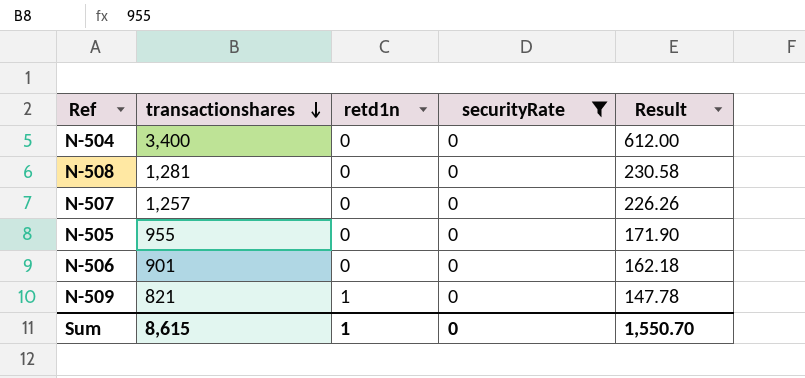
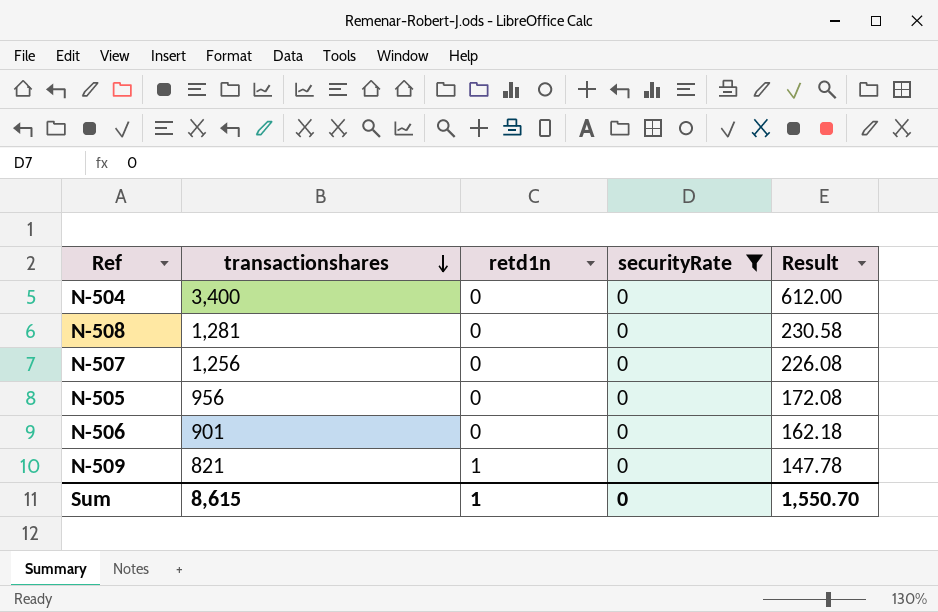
N-507 | transactionshares: 1,257 -> 1,256
N-507 | Result: 226.26 -> 226.08
N-505 | transactionshares: 955 -> 956
N-505 | Result: 171.90 -> 172.08

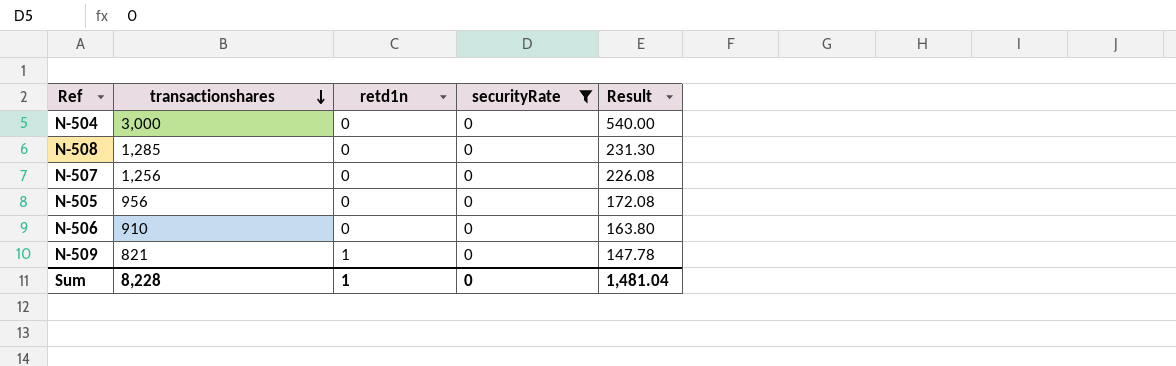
N-504 | transactionshares: 3,400 -> 3,000
N-504 | Result: 612.00 -> 540.00
N-508 | transactionshares: 1,281 -> 1,285
N-508 | Result: 230.58 -> 231.30
N-506 | transactionshares: 901 -> 910
N-506 | Result: 162.18 -> 163.80
Sum | transactionshares: 8,615 -> 8,228
Sum | Result: 1,550.70 -> 1,481.04

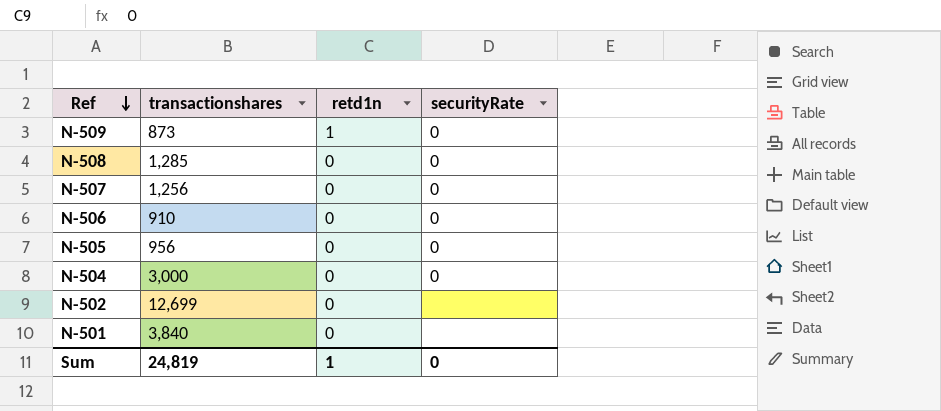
filter: securityRate = 0 -> none
row order: transactionshares descending -> Ref descending
column Result | formula: [transactionshares] * 0.18 -> none
N-509 | transactionshares: 821 -> 873
Sum | transactionshares: 8,228 -> 24,819

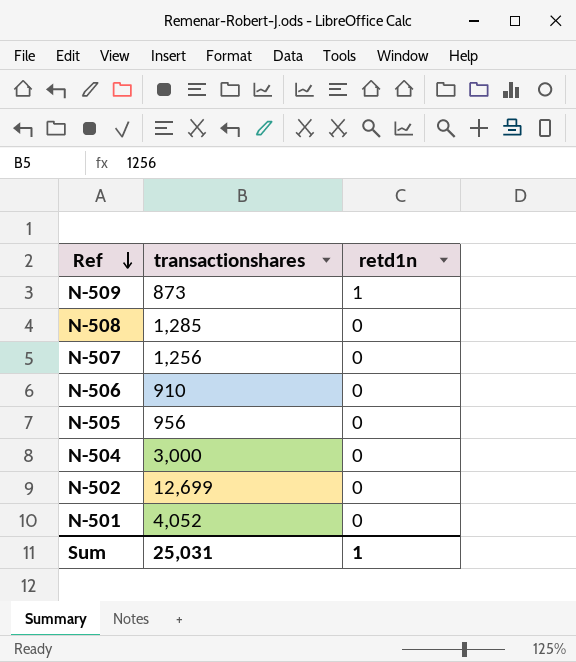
column securityRate | position: 4 -> none
N-501 | transactionshares: 3,840 -> 4,052
Sum | transactionshares: 24,819 -> 25,031

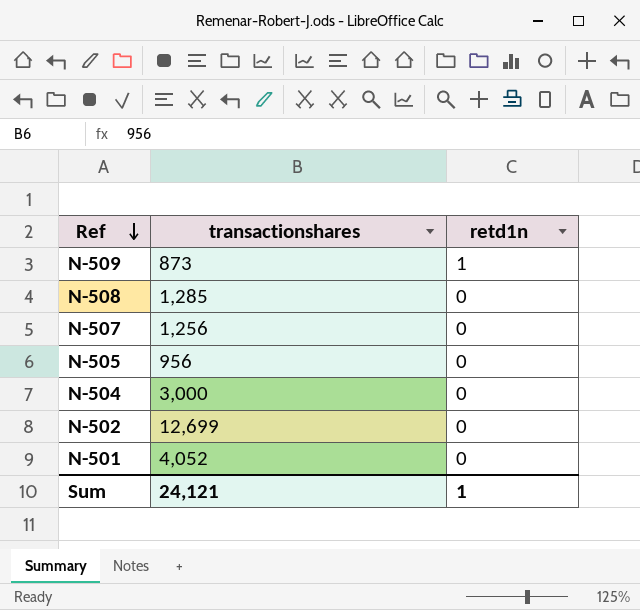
row N-506: 910 | 0 -> none
Sum | transactionshares: 25,031 -> 24,121

